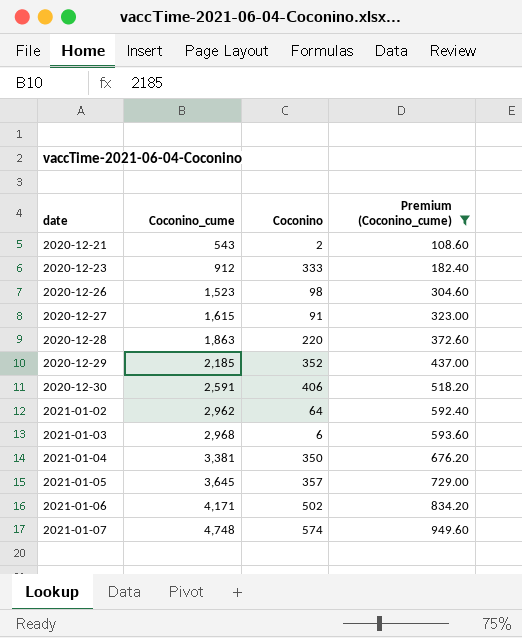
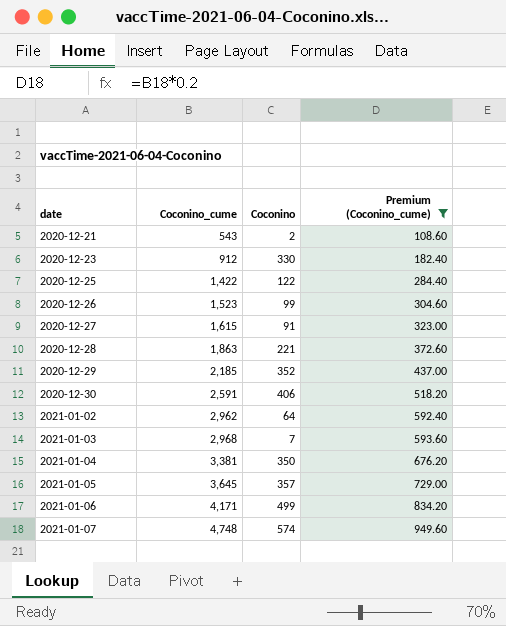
2020-12-23 | Coconino: 333 -> 330
row 2020-12-25: none -> 1,422 | 122 | 284.40
2020-12-26 | Coconino: 98 -> 99
2020-12-28 | Coconino: 220 -> 221
2021-01-03 | Coconino: 6 -> 7
2021-01-06 | Coconino: 502 -> 499

